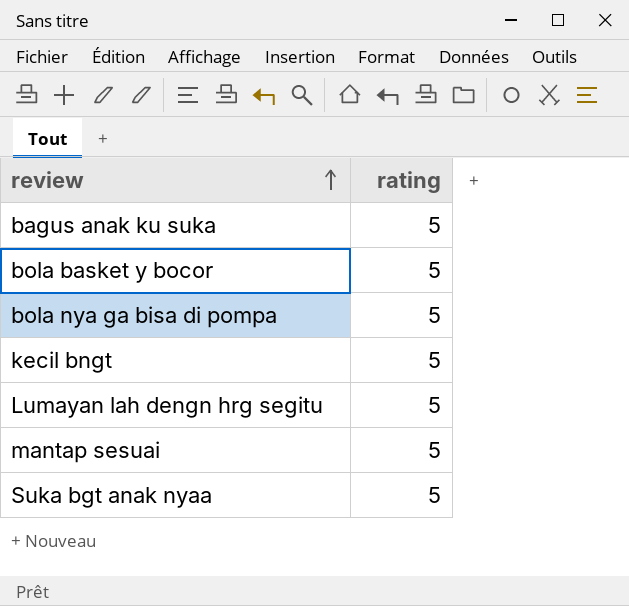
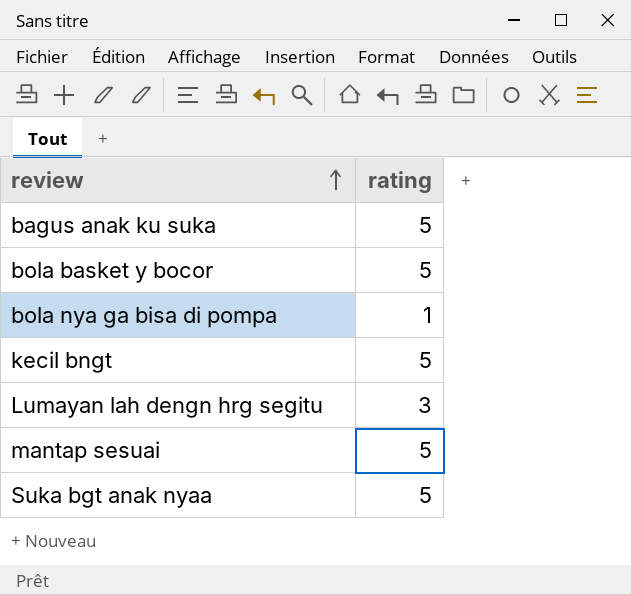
bola nya ga bisa di pompa | rating: 5 -> 1
Lumayan lah dengn hrg segitu | rating: 5 -> 3

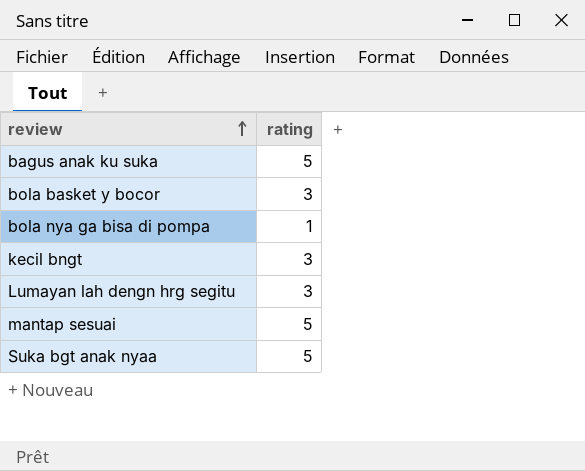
bola basket y bocor | rating: 5 -> 3
kecil bngt | rating: 5 -> 3

